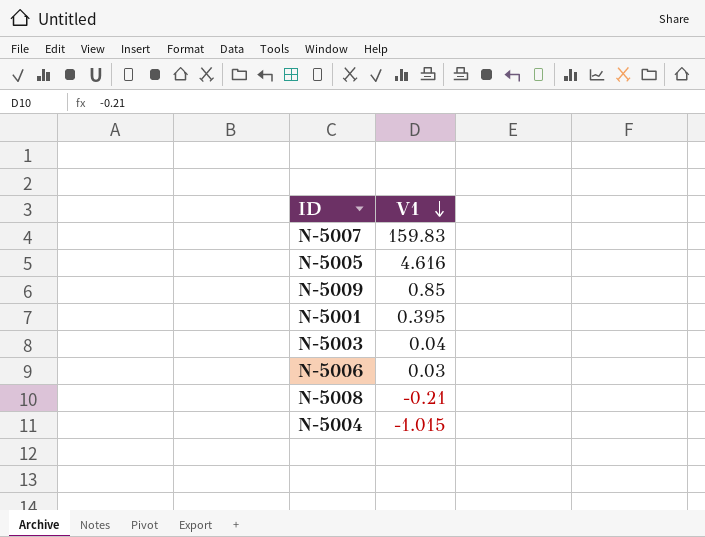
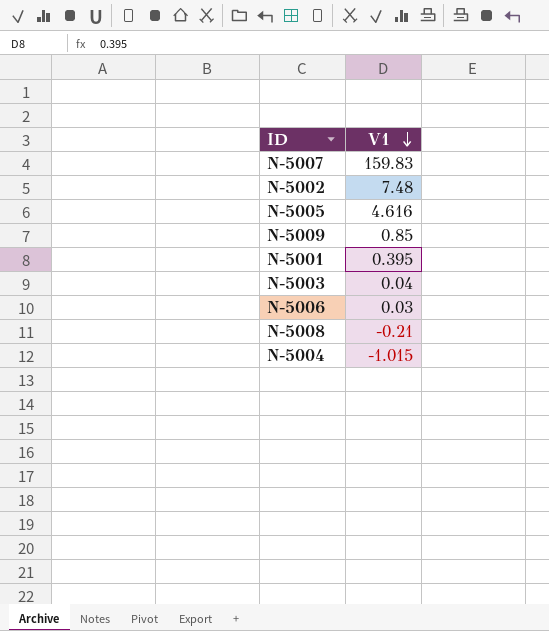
row N-5002: none -> 7.48

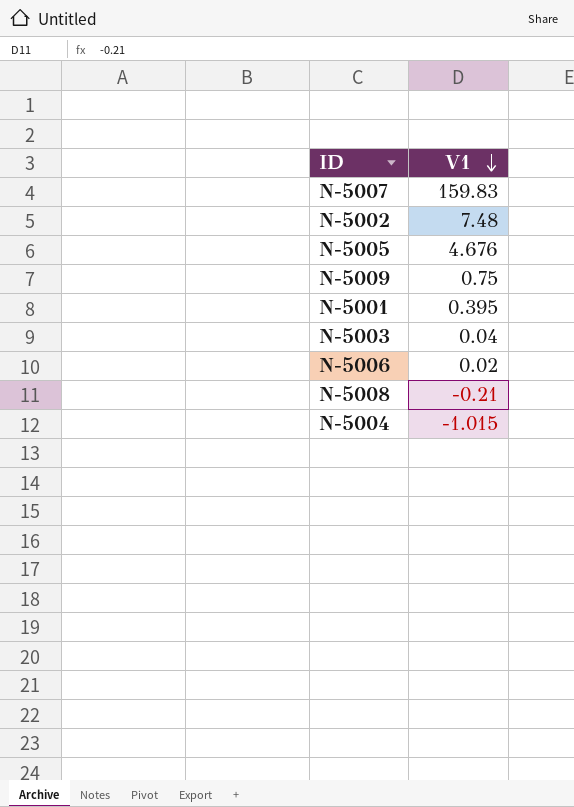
N-5005 | V1: 4.616 -> 4.676
N-5009 | V1: 0.85 -> 0.75
N-5006 | V1: 0.03 -> 0.02

